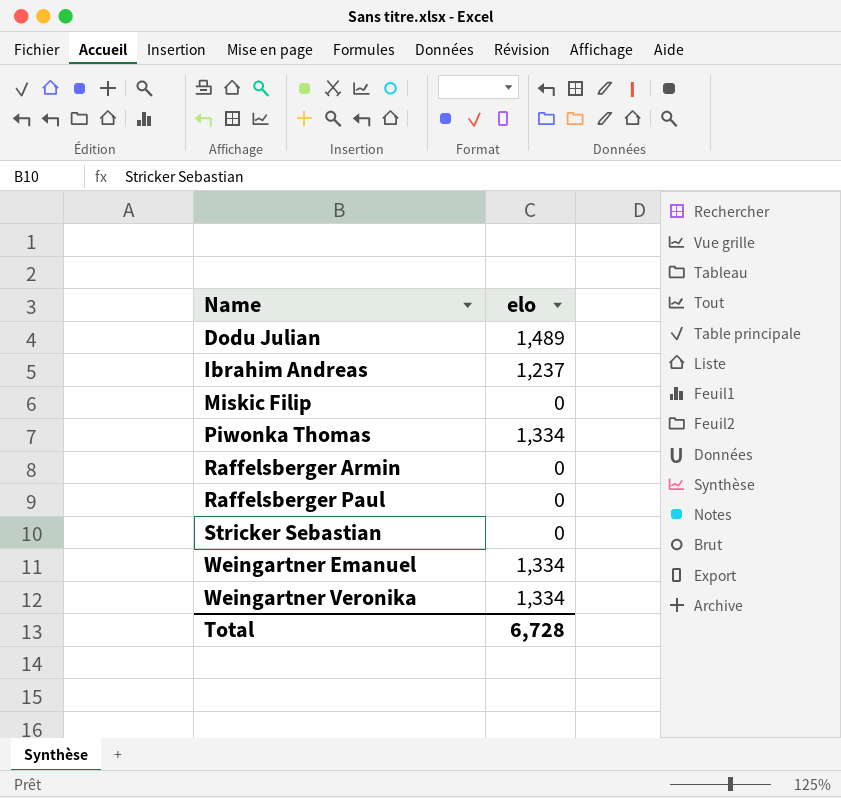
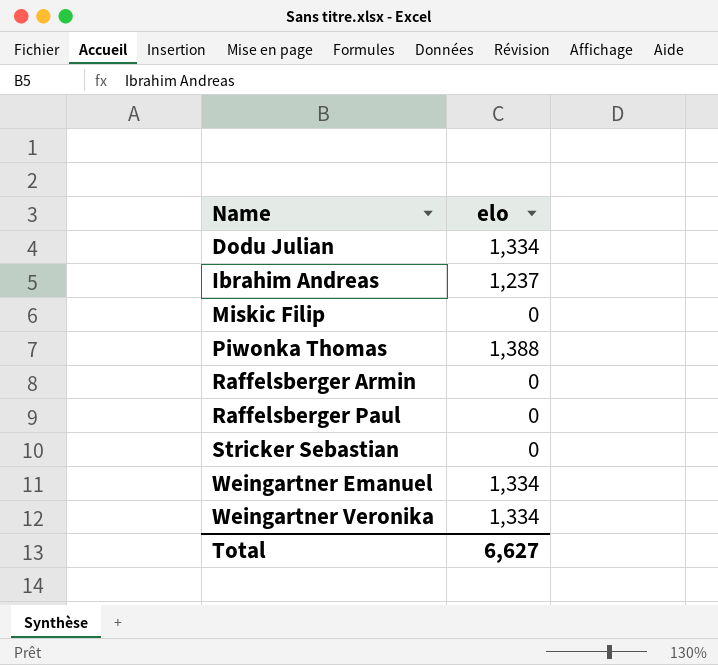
Dodu Julian | elo: 1,489 -> 1,334
Piwonka Thomas | elo: 1,334 -> 1,388
Total | elo: 6,728 -> 6,627

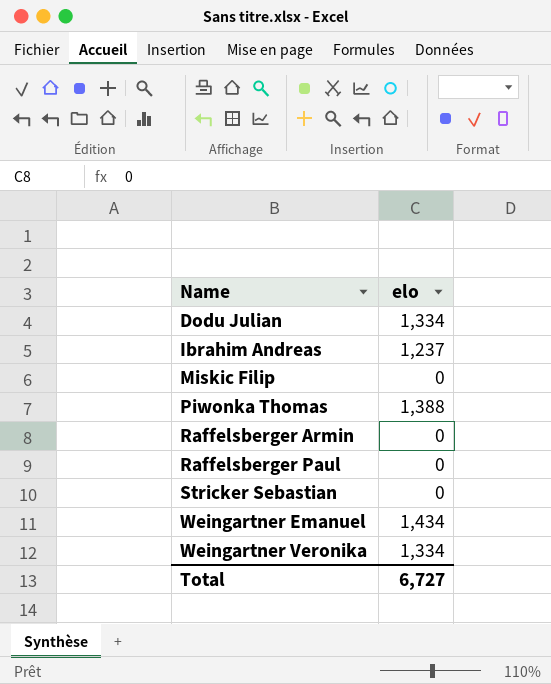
Weingartner Emanuel | elo: 1,334 -> 1,434
Total | elo: 6,627 -> 6,727

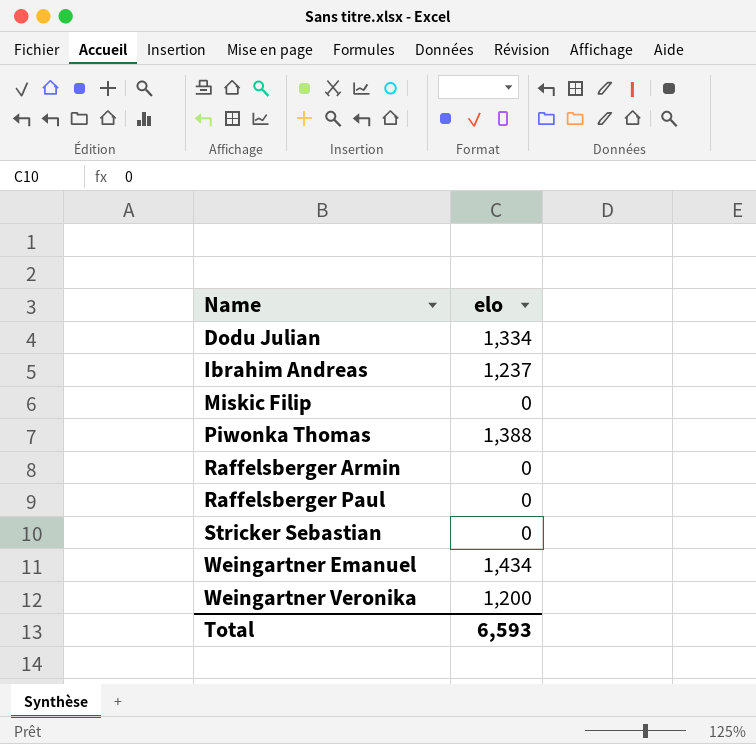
Weingartner Veronika | elo: 1,334 -> 1,200
Total | elo: 6,727 -> 6,593

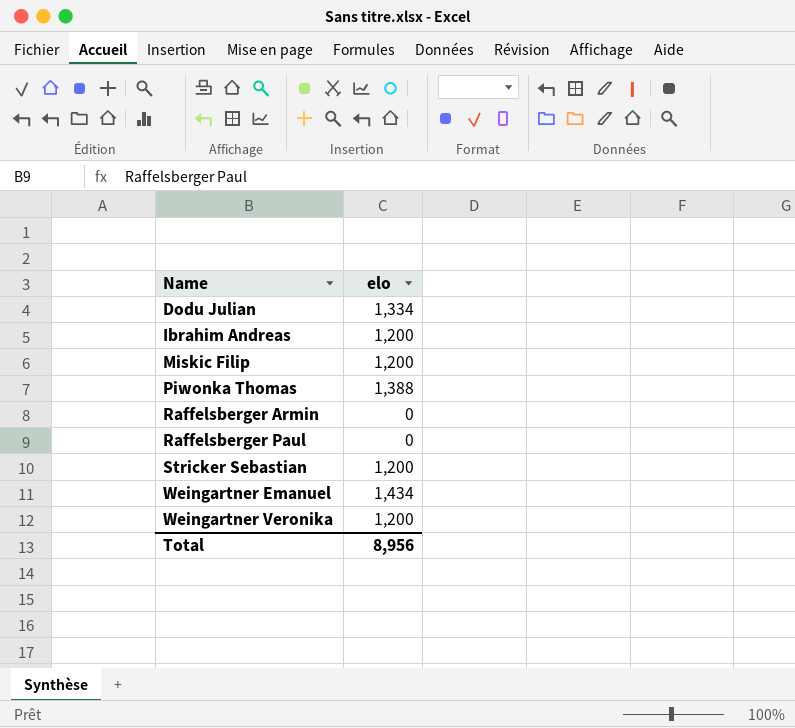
Ibrahim Andreas | elo: 1,237 -> 1,200
Miskic Filip | elo: 0 -> 1,200
Stricker Sebastian | elo: 0 -> 1,200
Total | elo: 6,593 -> 8,956

